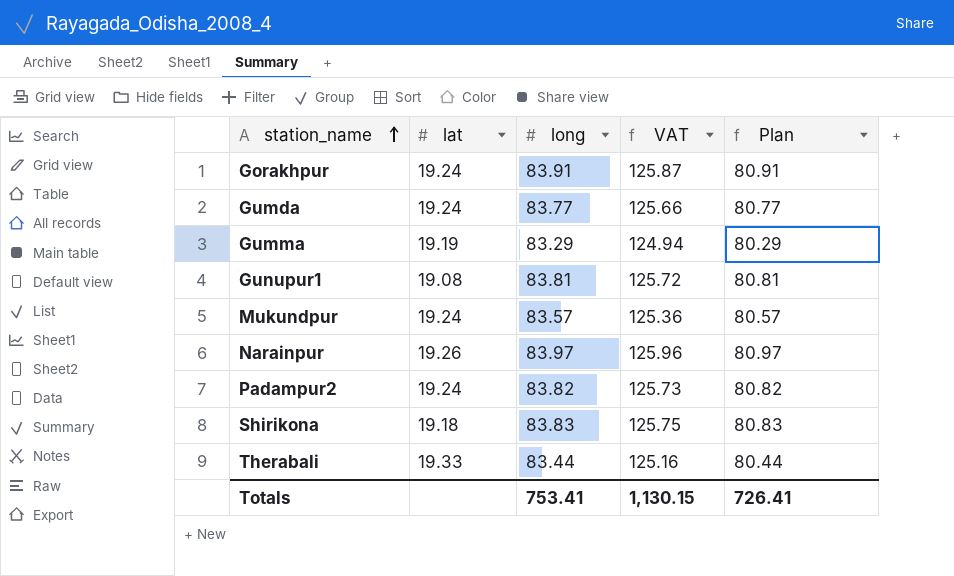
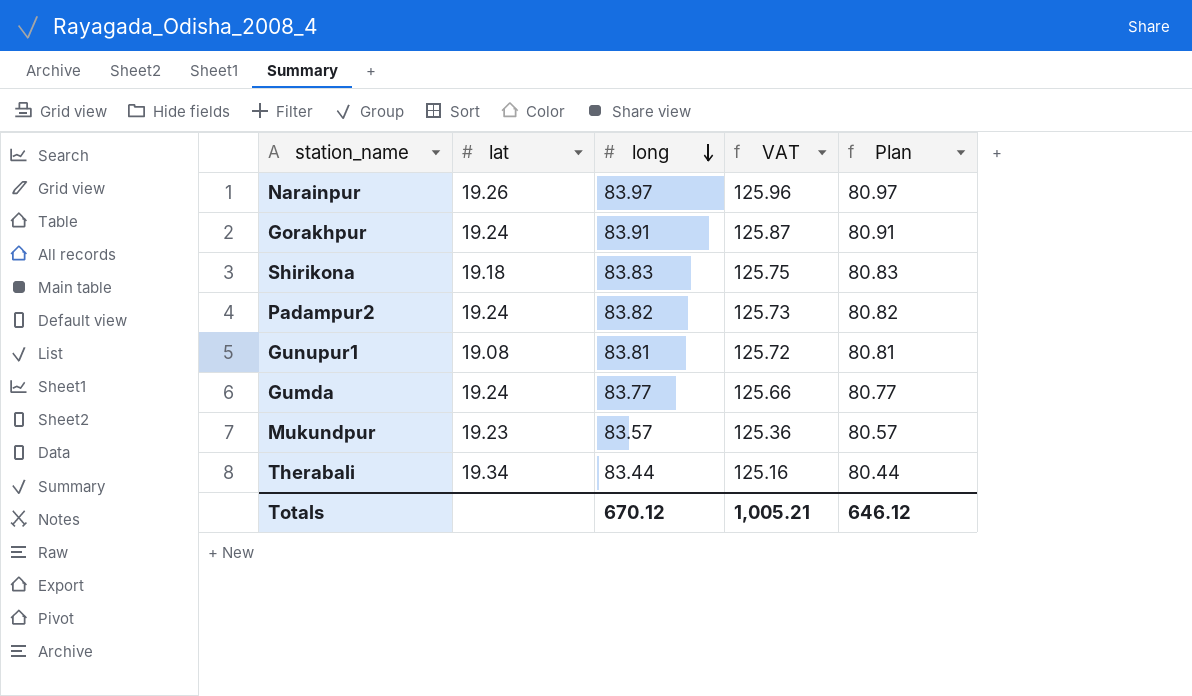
row order: station_name ascending -> long descending
row Gumma: 19.19 | 83.29 | 124.94 | 80.29 -> none
Mukundpur | lat: 19.24 -> 19.23
Therabali | lat: 19.33 -> 19.34
Totals | long: 753.41 -> 670.12
Totals | VAT: 1,130.15 -> 1,005.21
Totals | Plan: 726.41 -> 646.12

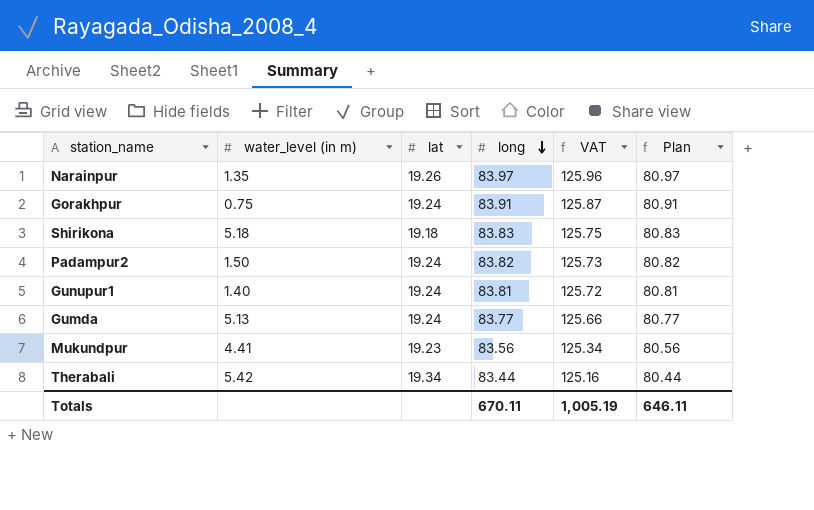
column water_level (in m) | position: none -> 2
Gunupur1 | lat: 19.08 -> 19.24
Mukundpur | long: 83.57 -> 83.56
Mukundpur | VAT: 125.36 -> 125.34
Mukundpur | Plan: 80.57 -> 80.56
Totals | long: 670.12 -> 670.11
Totals | VAT: 1,005.21 -> 1,005.19
Totals | Plan: 646.12 -> 646.11

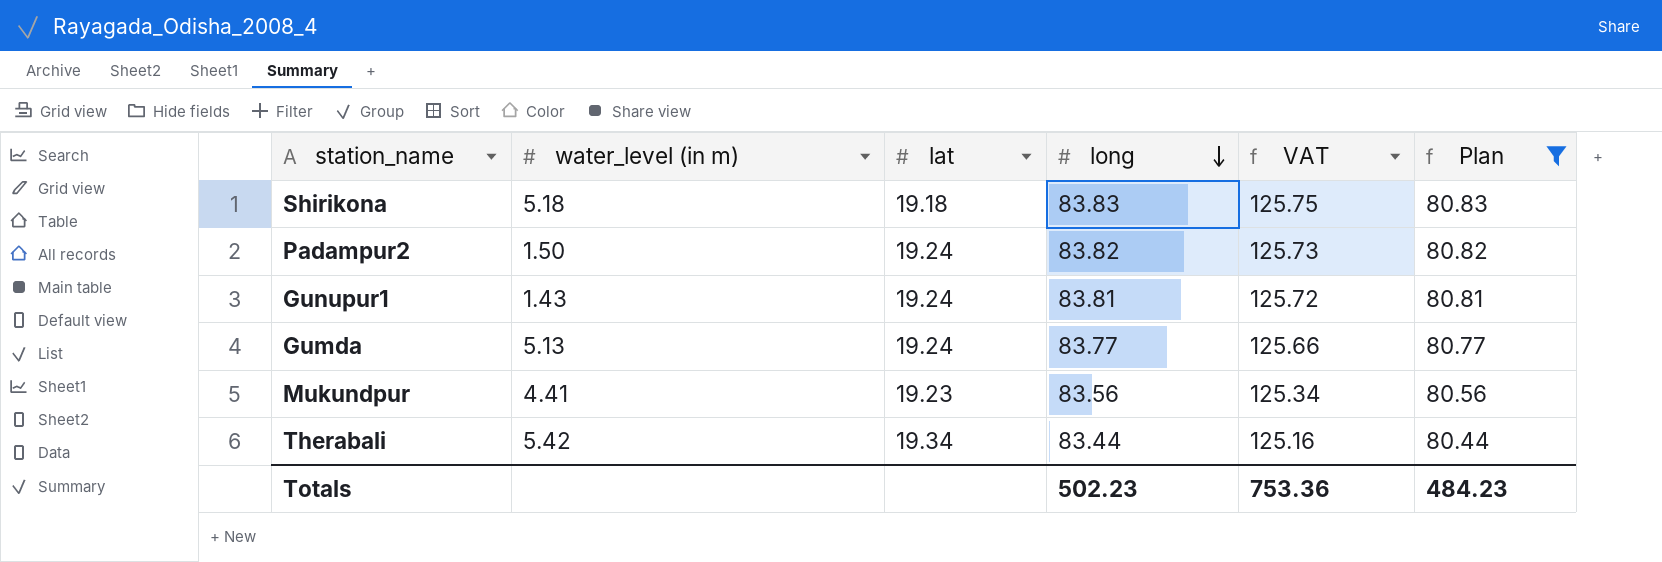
filter: none -> Plan <= 80.83
Gunupur1 | water_level (in m): 1.40 -> 1.43
Totals | long: 670.11 -> 502.23
Totals | VAT: 1,005.19 -> 753.36
Totals | Plan: 646.11 -> 484.23

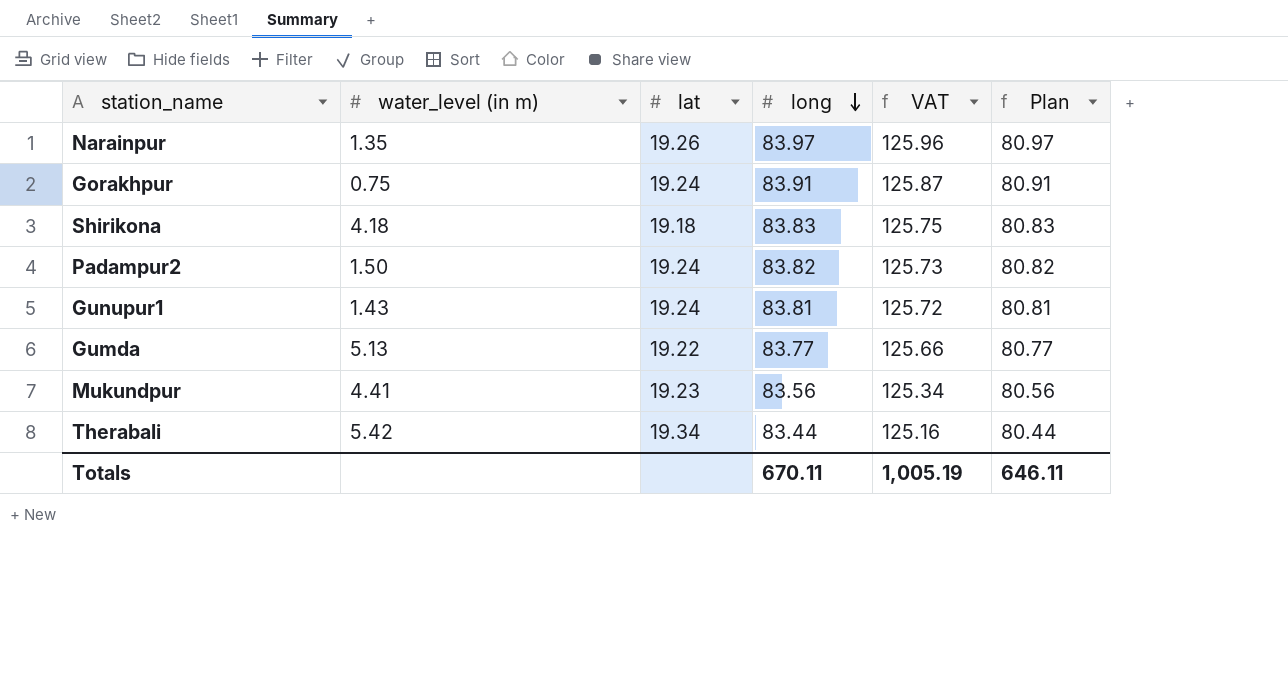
filter: Plan <= 80.83 -> none
Shirikona | water_level (in m): 5.18 -> 4.18
Gumda | lat: 19.24 -> 19.22
Totals | long: 502.23 -> 670.11
Totals | VAT: 753.36 -> 1,005.19
Totals | Plan: 484.23 -> 646.11

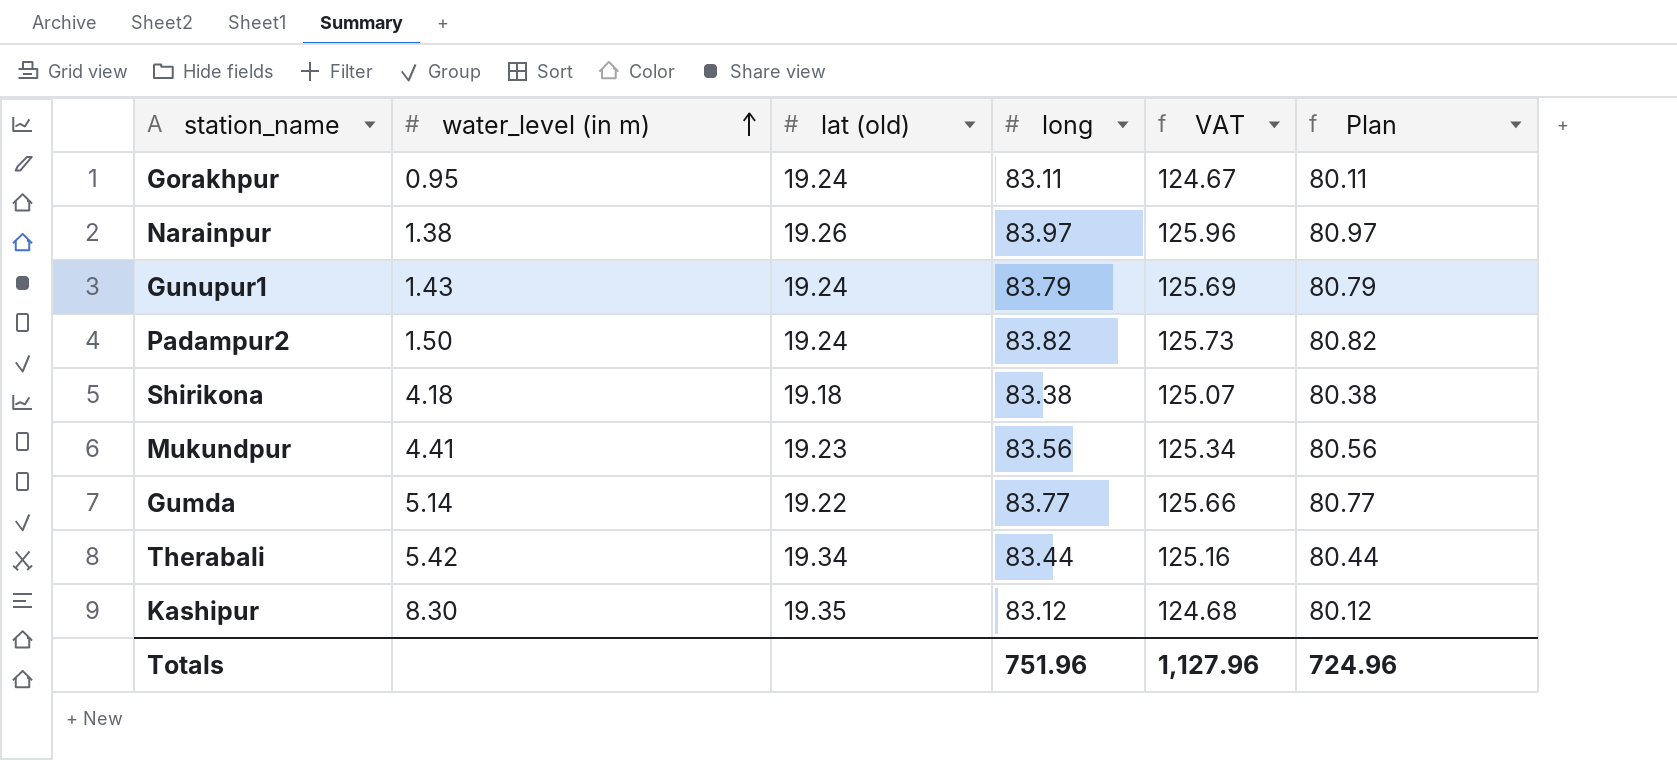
row order: long descending -> water_level (in m) ascending
column name: lat -> lat (old)
Gorakhpur | water_level (in m): 0.75 -> 0.95
Gorakhpur | long: 83.91 -> 83.11
Gorakhpur | VAT: 125.87 -> 124.67
Gorakhpur | Plan: 80.91 -> 80.11
Narainpur | water_level (in m): 1.35 -> 1.38
Gunupur1 | long: 83.81 -> 83.79
Gunupur1 | VAT: 125.72 -> 125.69
Gunupur1 | Plan: 80.81 -> 80.79
Shirikona | long: 83.83 -> 83.38
Shirikona | VAT: 125.75 -> 125.07
Shirikona | Plan: 80.83 -> 80.38
Gumda | water_level (in m): 5.13 -> 5.14
row Kashipur: none -> 8.30 | 19.35 | 83.12 | 124.68 | 80.12
Totals | long: 670.11 -> 751.96
Totals | VAT: 1,005.19 -> 1,127.96
Totals | Plan: 646.11 -> 724.96

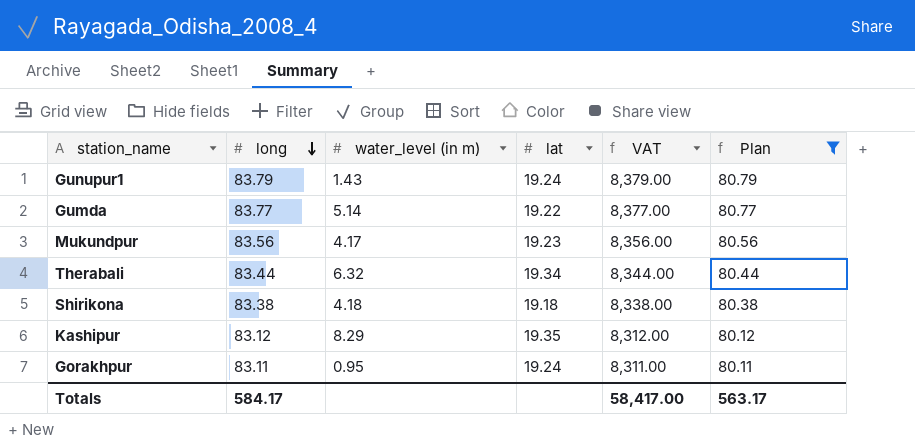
filter: none -> Plan <= 80.79
row order: water_level (in m) ascending -> long descending
column long | position: 4 -> 2
column name: lat (old) -> lat
column VAT | formula: [long] * 1.5 -> [long] * 100
Mukundpur | water_level (in m): 4.41 -> 4.17
Therabali | water_level (in m): 5.42 -> 6.32
Kashipur | water_level (in m): 8.30 -> 8.29
Totals | long: 751.96 -> 584.17
Totals | VAT: 1,127.96 -> 58,417.00
Totals | Plan: 724.96 -> 563.17

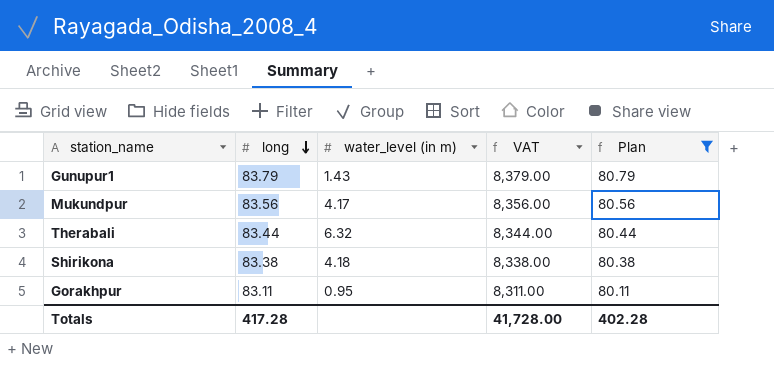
column lat | position: 4 -> none
row Gumda: 83.77 | 5.14 | 19.22 | 8,377.00 | 80.77 -> none
row Kashipur: 83.12 | 8.29 | 19.35 | 8,312.00 | 80.12 -> none
Totals | long: 584.17 -> 417.28
Totals | VAT: 58,417.00 -> 41,728.00
Totals | Plan: 563.17 -> 402.28

